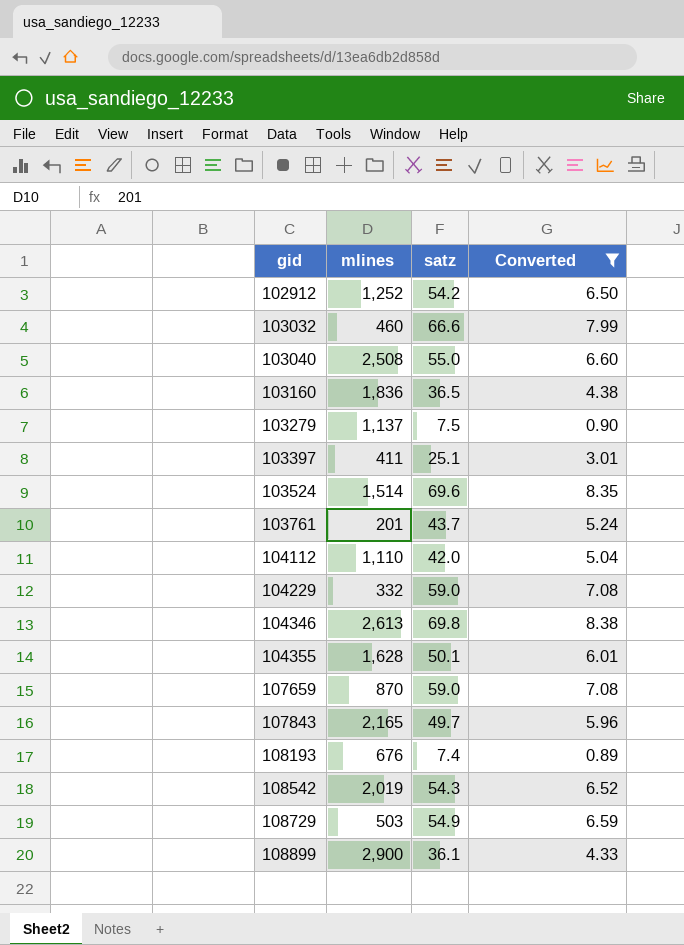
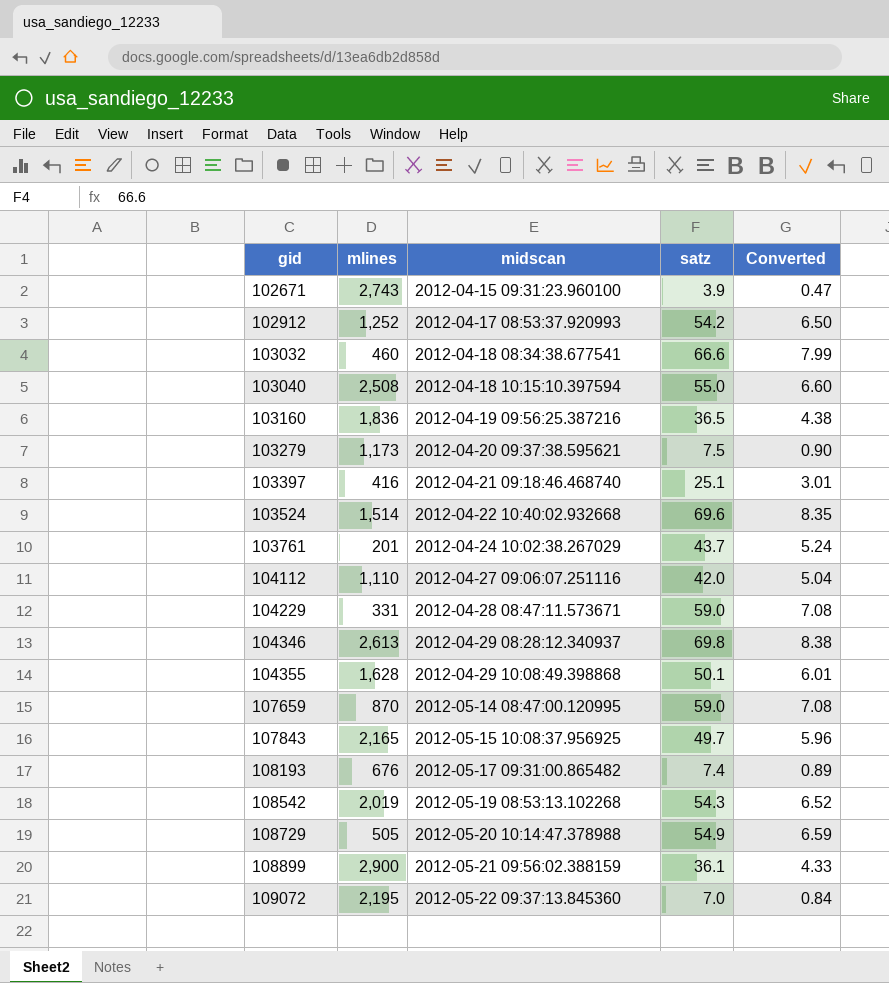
filter: Converted >= 0.89 -> none
column midscan | position: none -> 3
103279 | mlines: 1,137 -> 1,173
103397 | mlines: 411 -> 416
104229 | mlines: 332 -> 331
108729 | mlines: 503 -> 505

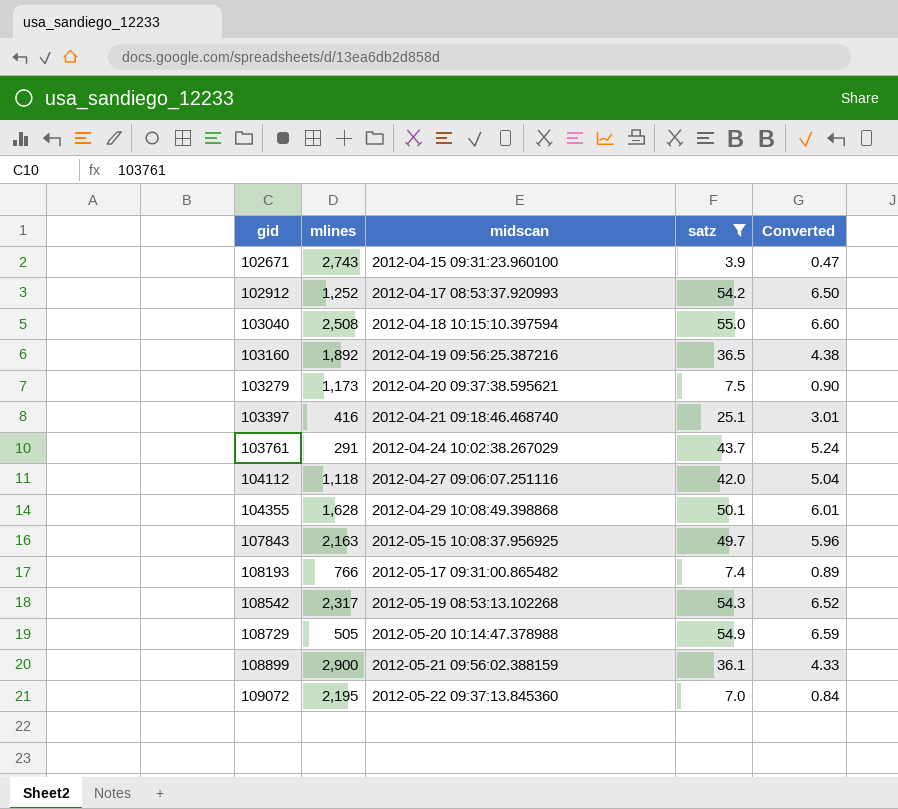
filter: none -> satz <= 55.0
103160 | mlines: 1,836 -> 1,892
103761 | mlines: 201 -> 291
104112 | mlines: 1,110 -> 1,118
107843 | mlines: 2,165 -> 2,163
108193 | mlines: 676 -> 766
108542 | mlines: 2,019 -> 2,317

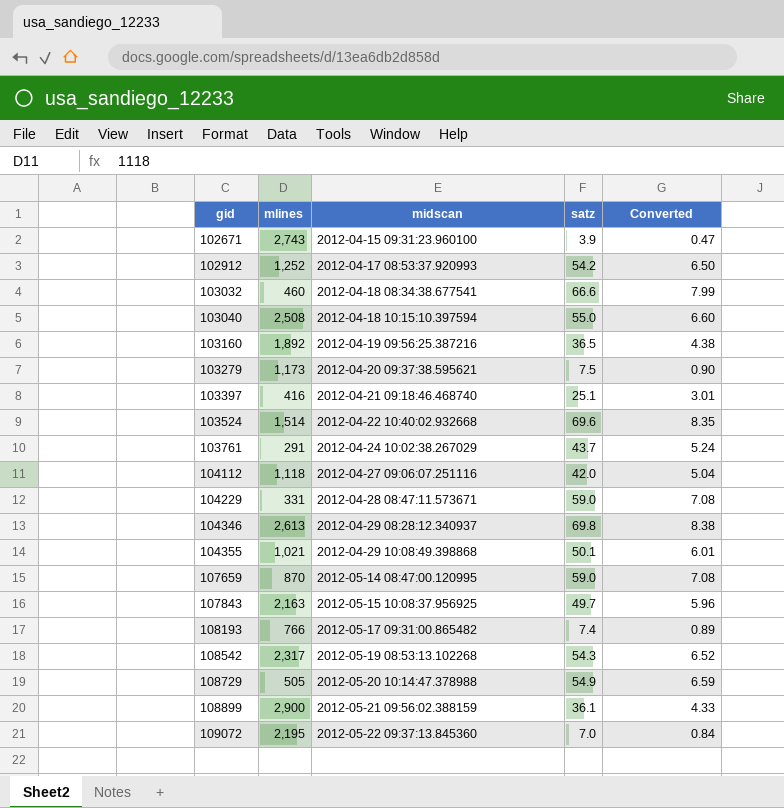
filter: satz <= 55.0 -> none
104355 | mlines: 1,628 -> 1,021

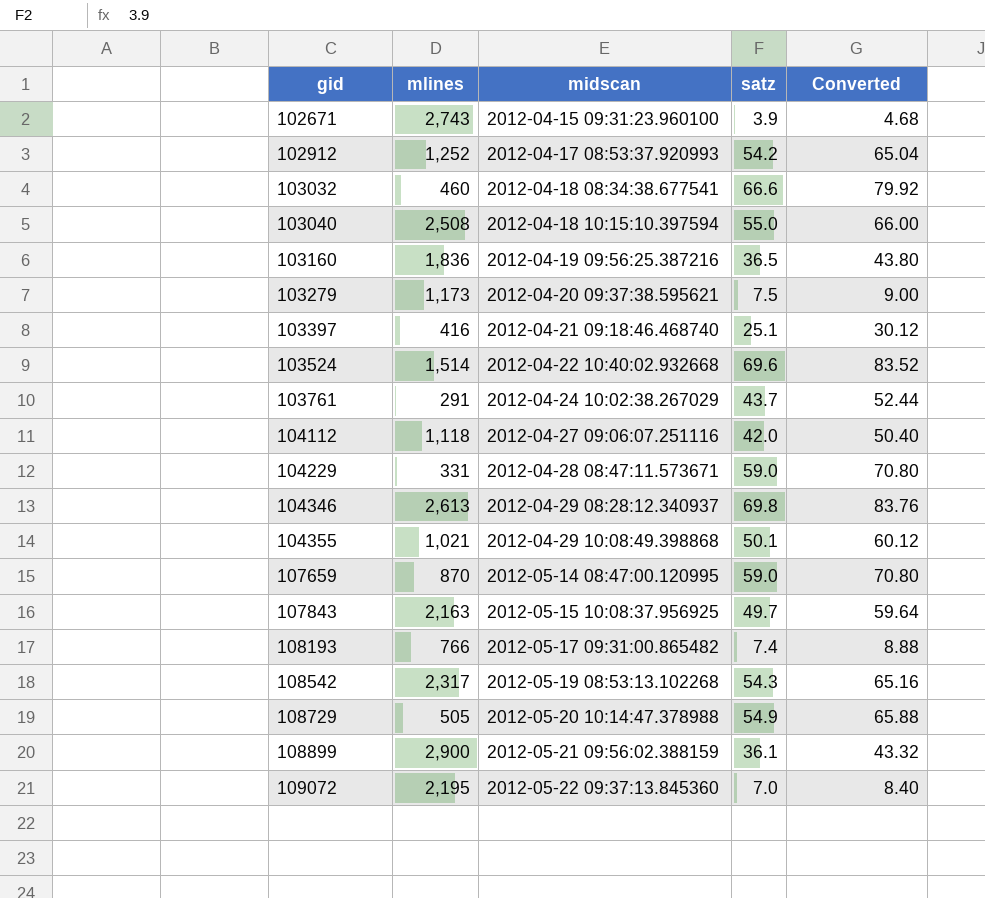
column Converted | formula: [satz] * 0.12 -> [satz] * 1.2
103160 | mlines: 1,892 -> 1,836

